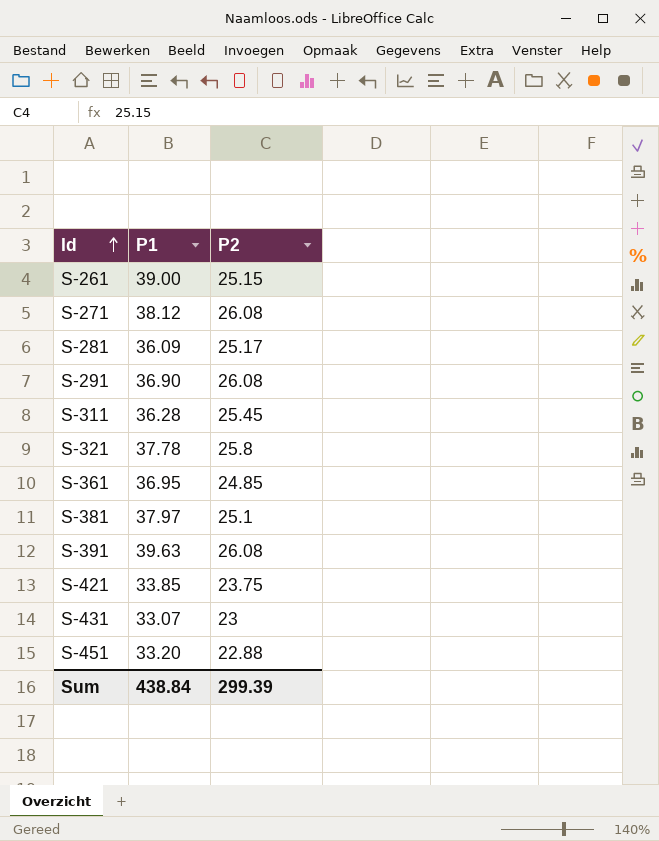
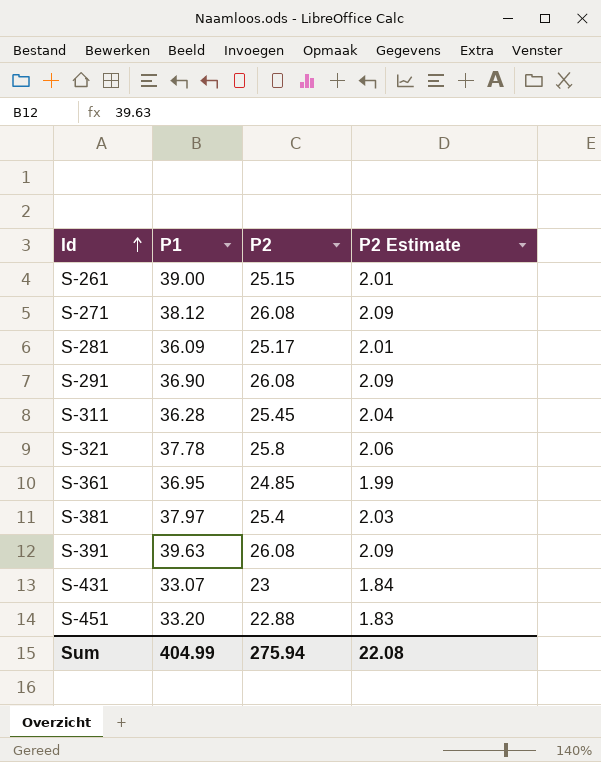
column P2 Estimate | formula: none -> [P2] * 0.08
row S-421: 33.85 | 23.75 -> none
S-381 | P2: 25.1 -> 25.4
Sum | P1: 438.84 -> 404.99
Sum | P2: 299.39 -> 275.94

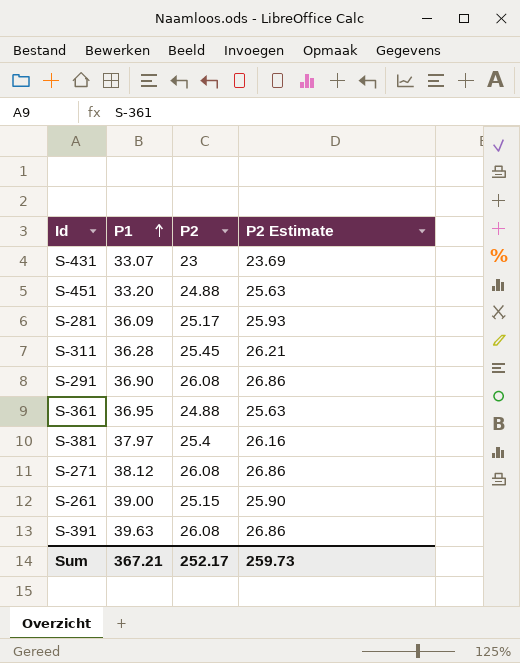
row order: Id ascending -> P1 ascending
column P2 Estimate | formula: [P2] * 0.08 -> [P2] * 1.03
row S-321: 37.78 | 25.8 | 2.06 -> none
S-451 | P2: 22.88 -> 24.88
S-361 | P2: 24.85 -> 24.88
Sum | P1: 404.99 -> 367.21
Sum | P2: 275.94 -> 252.17
Sum | P2 Estimate: 22.08 -> 259.73

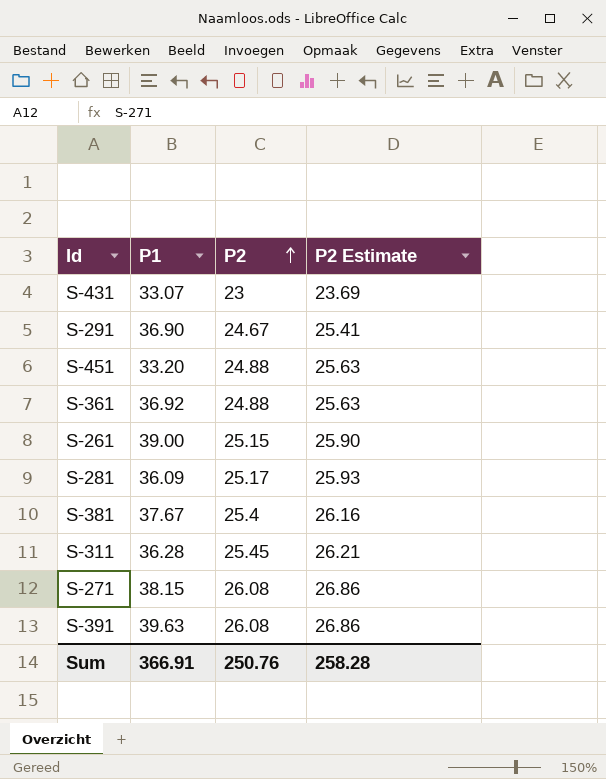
row order: P1 ascending -> P2 ascending
S-291 | P2: 26.08 -> 24.67
S-291 | P2 Estimate: 26.86 -> 25.41
S-361 | P1: 36.95 -> 36.92
S-381 | P1: 37.97 -> 37.67
S-271 | P1: 38.12 -> 38.15
Sum | P1: 367.21 -> 366.91
Sum | P2: 252.17 -> 250.76
Sum | P2 Estimate: 259.73 -> 258.28

